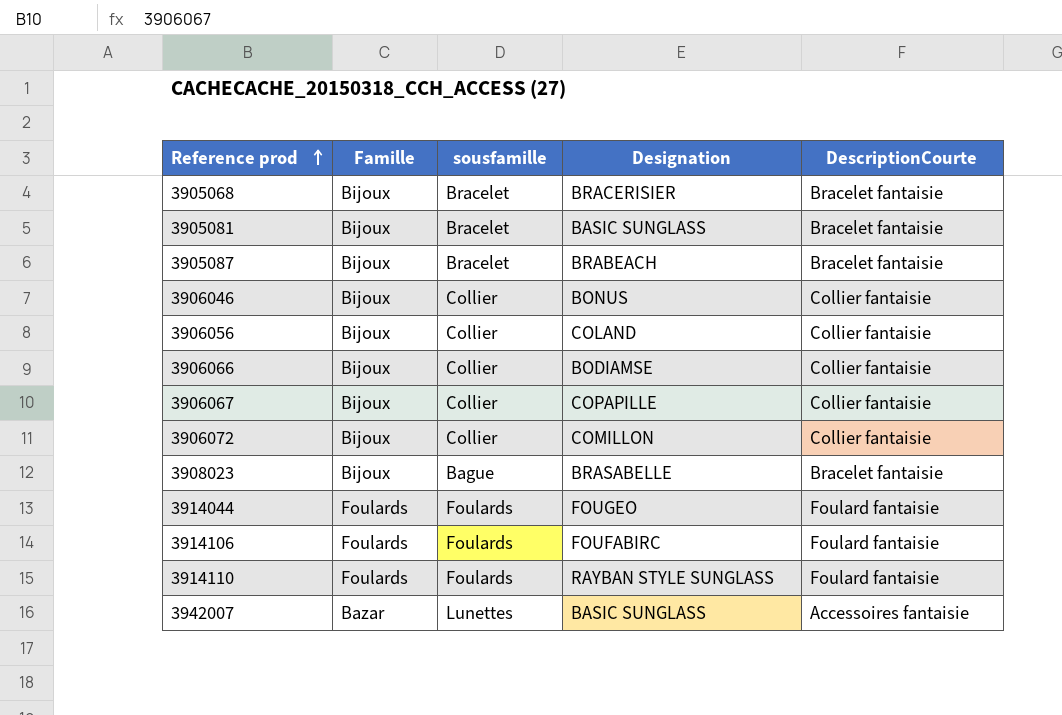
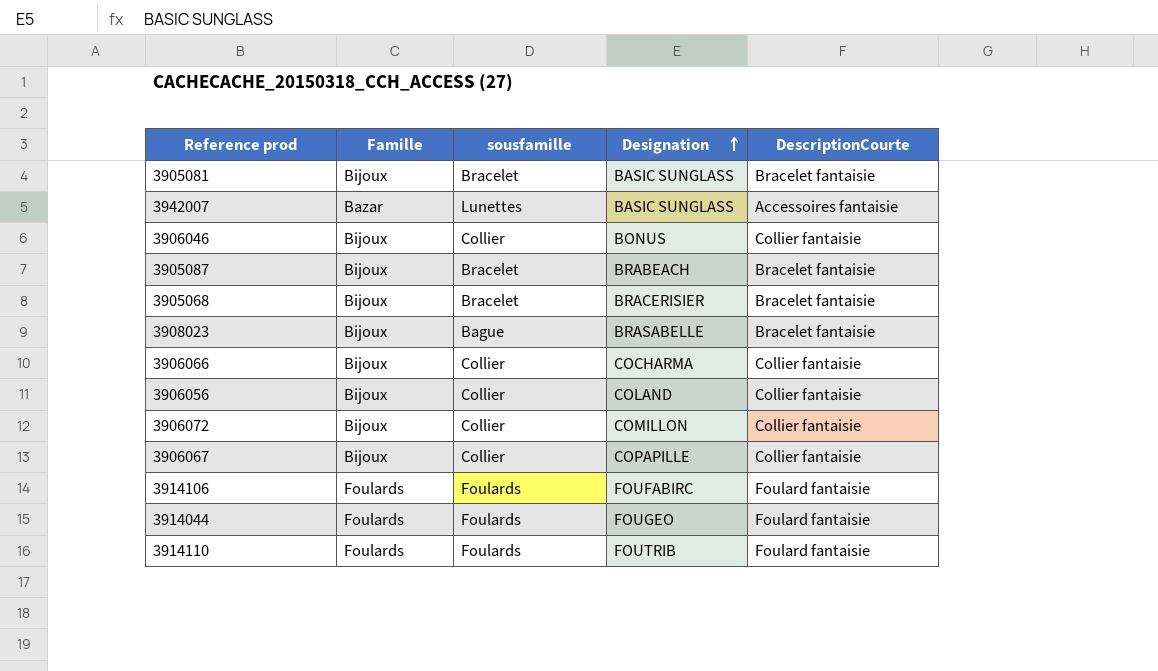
row order: Reference prod ascending -> Designation ascending
3906066 | Designation: BODIAMSE -> COCHARMA
3914110 | Designation: RAYBAN STYLE SUNGLASS -> FOUTRIB

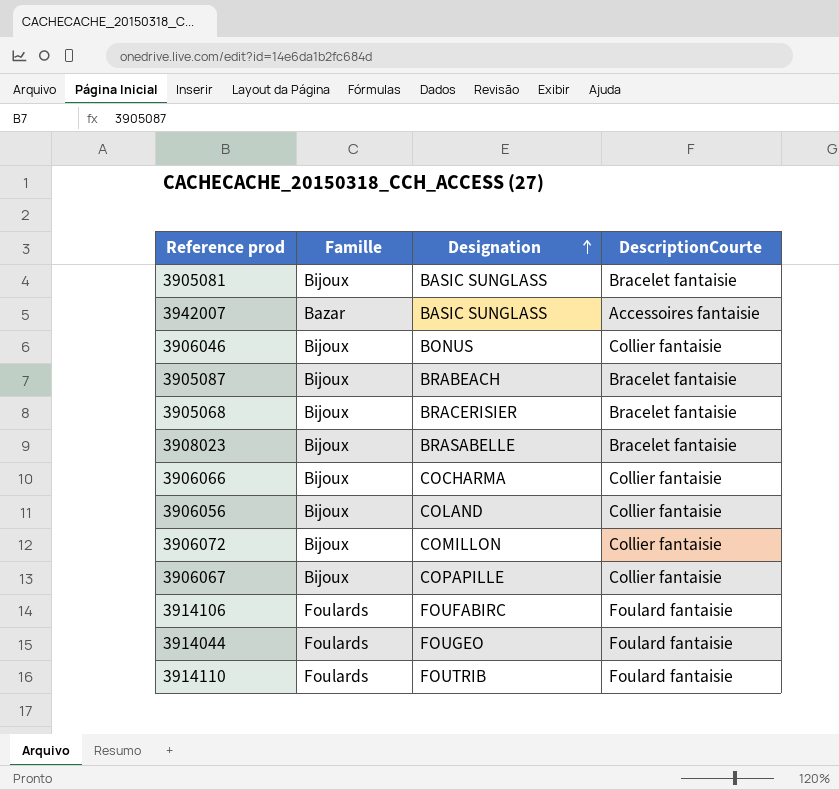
column sousfamille | position: 3 -> none

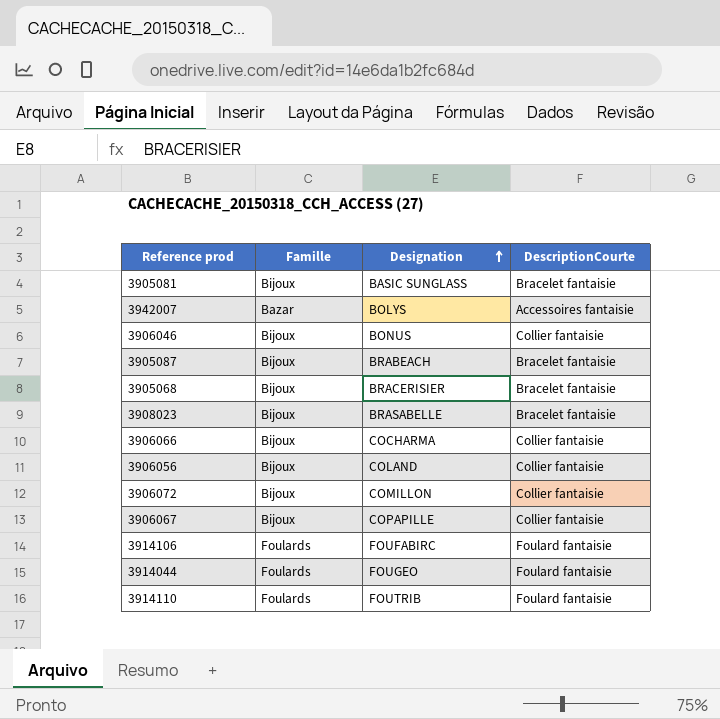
3942007 | Designation: BASIC SUNGLASS -> BOLYS

